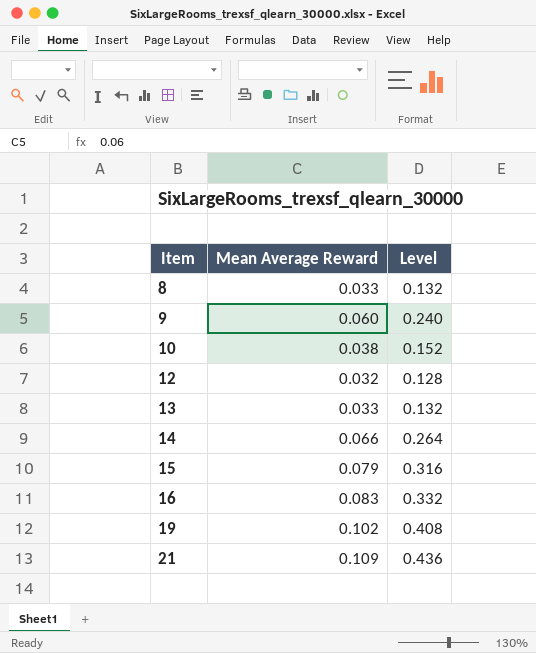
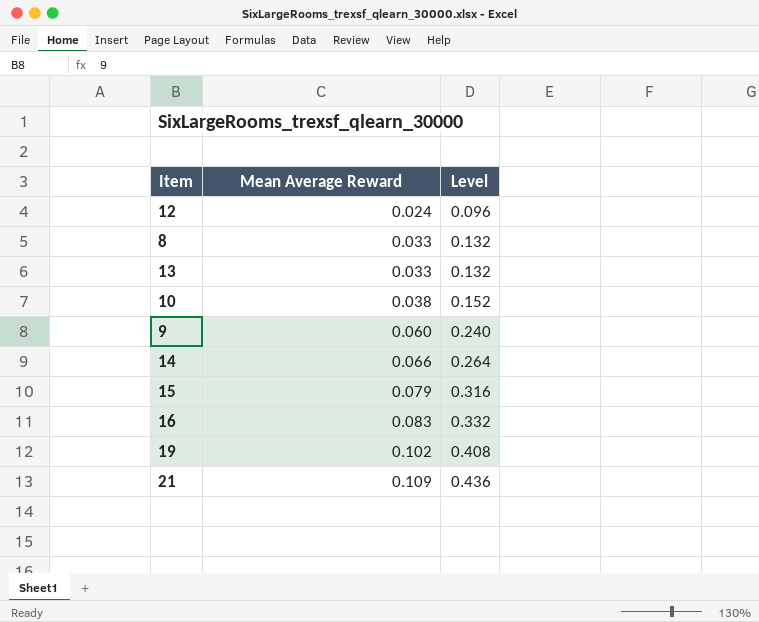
row order: Item ascending -> Mean Average Reward ascending
12 | Mean Average Reward: 0.032 -> 0.024
12 | Level: 0.128 -> 0.096

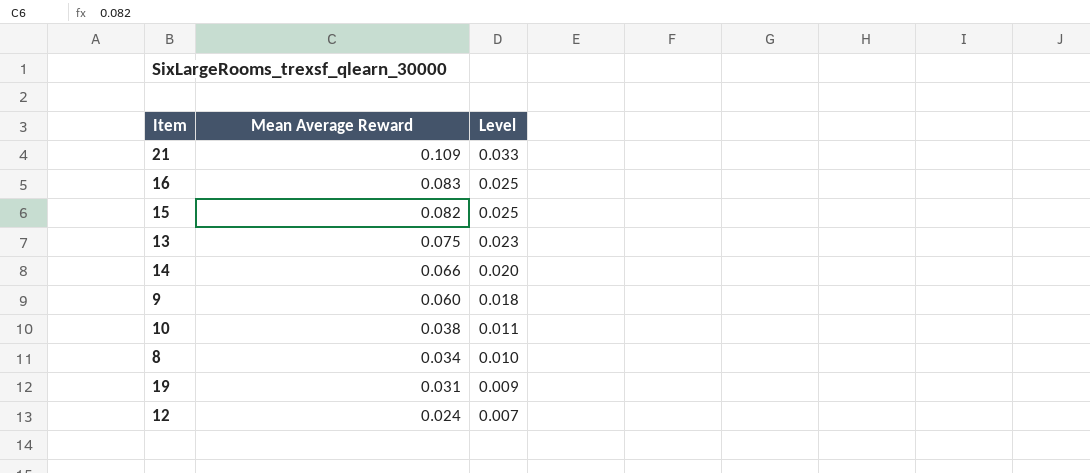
row order: Mean Average Reward ascending -> Mean Average Reward descending
column Level | formula: [Mean Average Reward] * 4 -> [Mean Average Reward] * 0.3
15 | Mean Average Reward: 0.079 -> 0.082
13 | Mean Average Reward: 0.033 -> 0.075
8 | Mean Average Reward: 0.033 -> 0.034
19 | Mean Average Reward: 0.102 -> 0.031

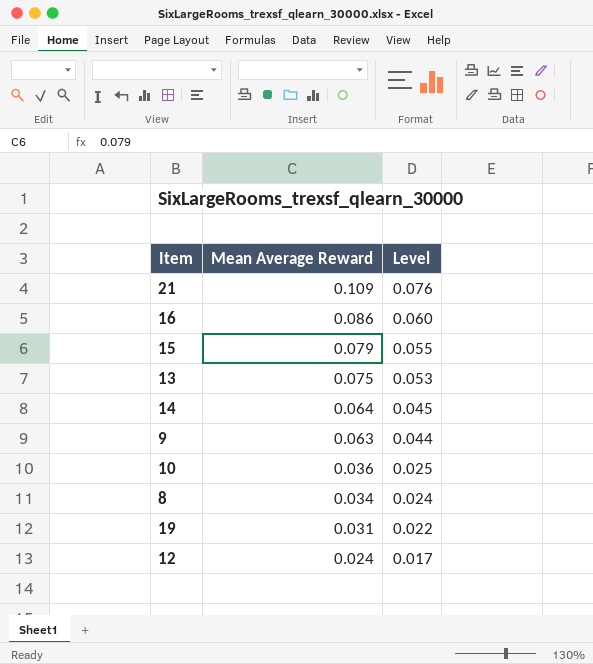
column Level | formula: [Mean Average Reward] * 0.3 -> [Mean Average Reward] * 0.7
16 | Mean Average Reward: 0.083 -> 0.086
15 | Mean Average Reward: 0.082 -> 0.079
14 | Mean Average Reward: 0.066 -> 0.064
9 | Mean Average Reward: 0.060 -> 0.063
10 | Mean Average Reward: 0.038 -> 0.036

